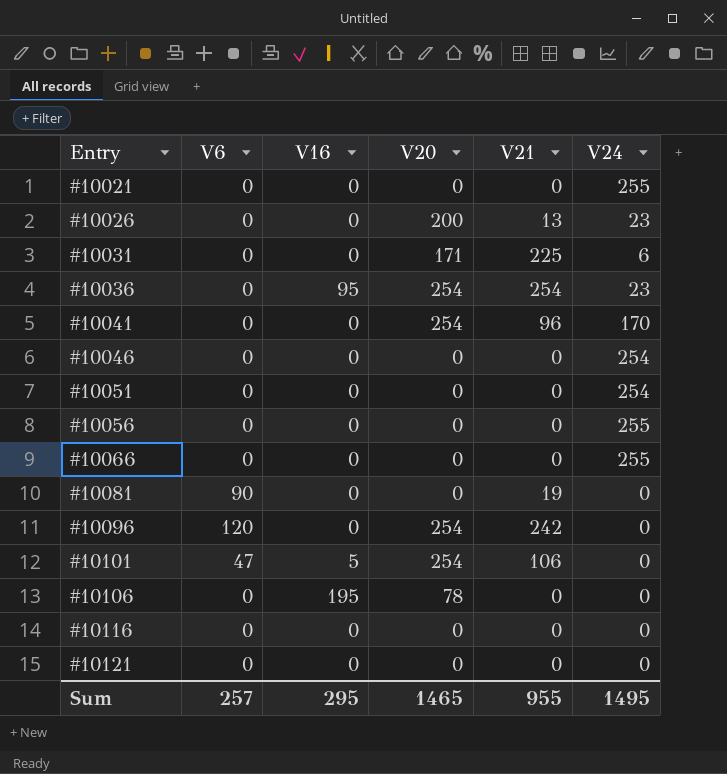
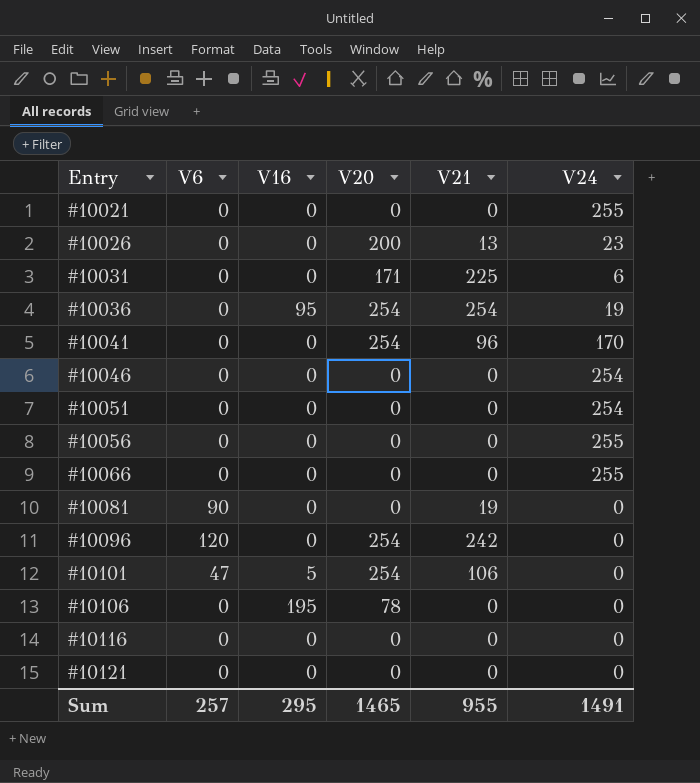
#10036 | V24: 23 -> 19
Sum | V24: 1495 -> 1491

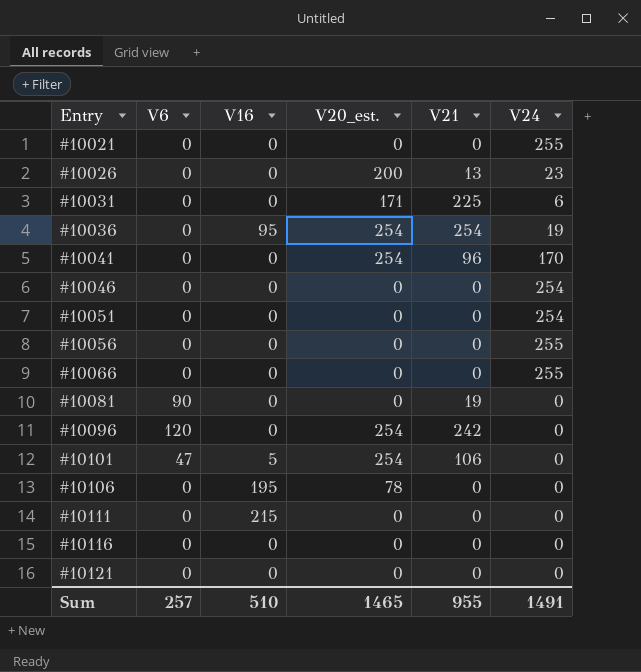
column name: V20 -> V20_est.
row #10111: none -> 0 | 215 | 0 | 0 | 0
Sum | V16: 295 -> 510

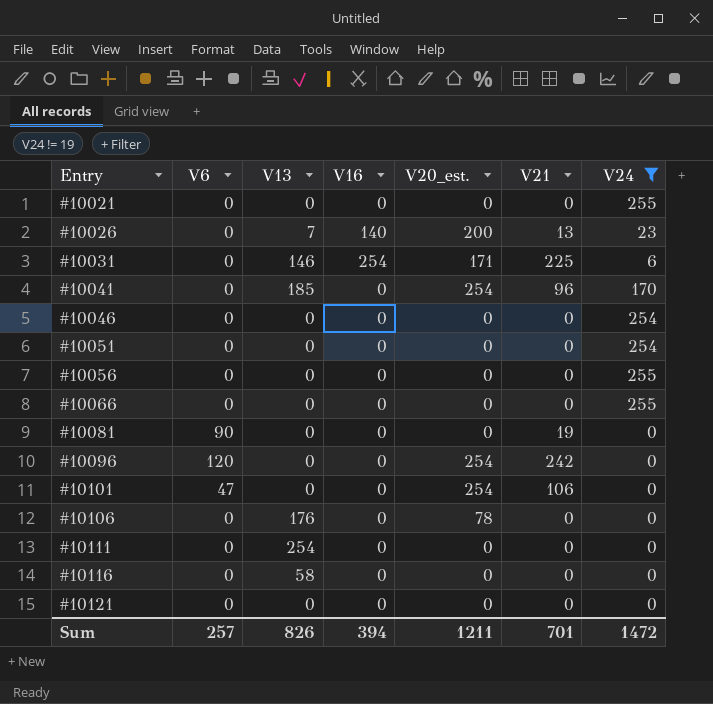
filter: none -> V24 != 19
column V13 | position: none -> 3
#10026 | V16: 0 -> 140
#10031 | V16: 0 -> 254
#10101 | V16: 5 -> 0
#10106 | V16: 195 -> 0
#10111 | V16: 215 -> 0
Sum | V16: 510 -> 394
Sum | V20_est.: 1465 -> 1211
Sum | V21: 955 -> 701
Sum | V24: 1491 -> 1472

